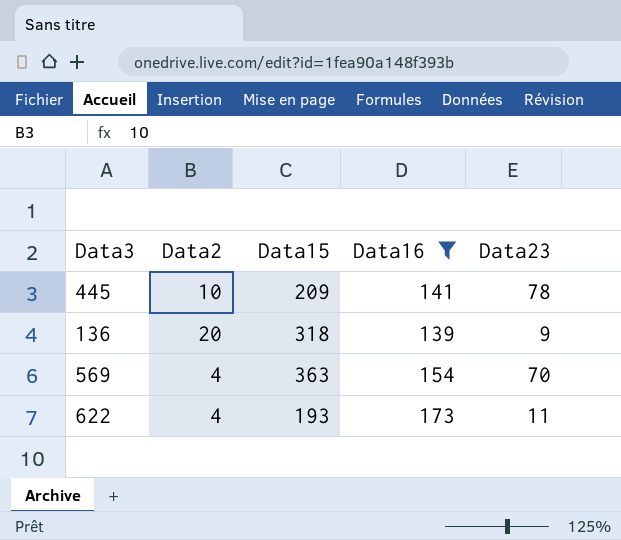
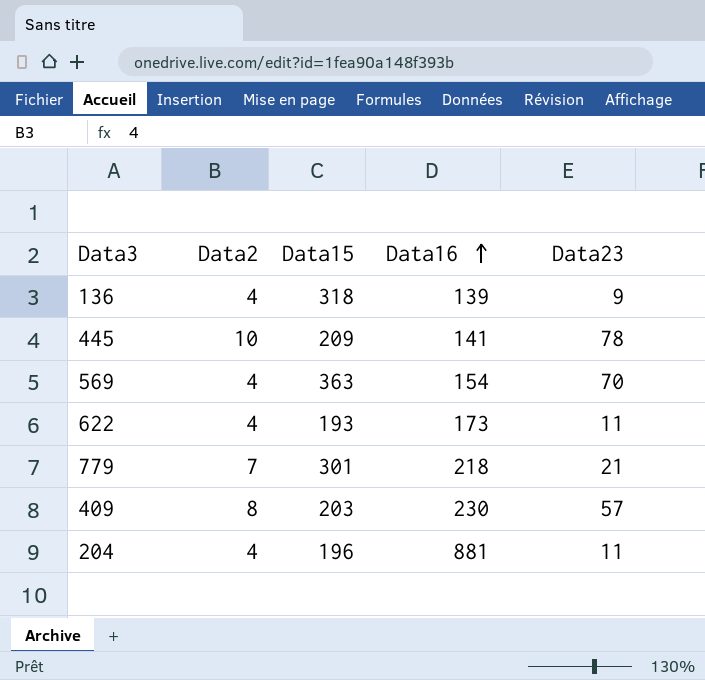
filter: Data16 <= 173 -> none
row order: none -> Data16 ascending
136 | Data2: 20 -> 4

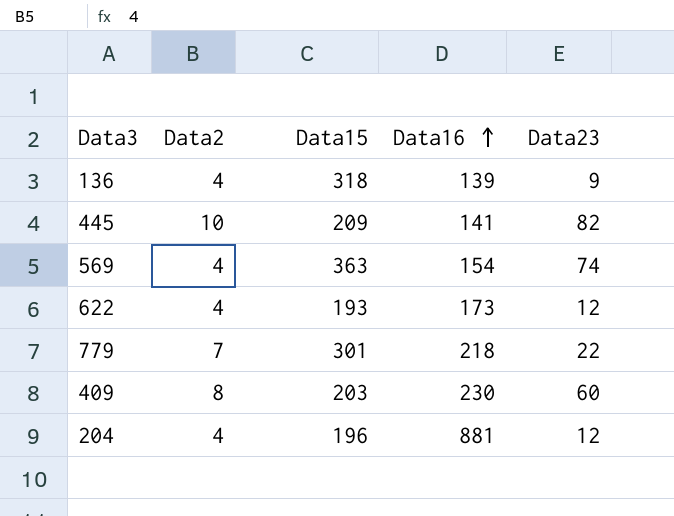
445 | Data23: 78 -> 82
569 | Data23: 70 -> 74
622 | Data23: 11 -> 12
779 | Data23: 21 -> 22
409 | Data23: 57 -> 60
204 | Data23: 11 -> 12

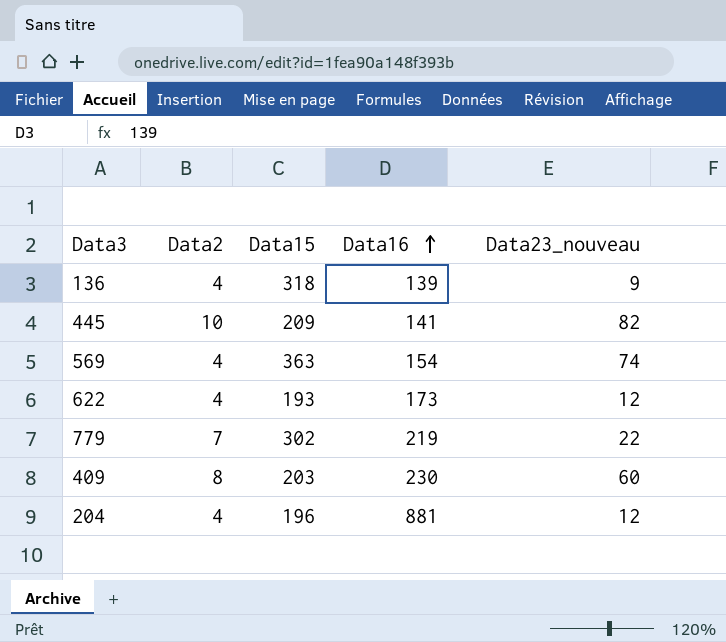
column name: Data23 -> Data23_nouveau
779 | Data15: 301 -> 302
779 | Data16: 218 -> 219

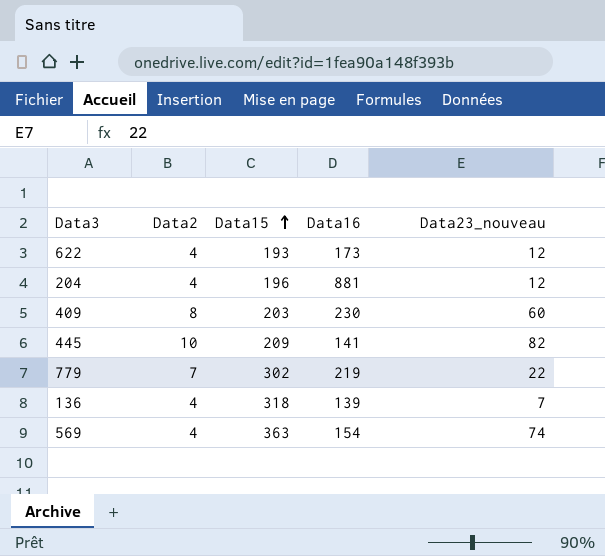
row order: Data16 ascending -> Data15 ascending
136 | Data23_nouveau: 9 -> 7

